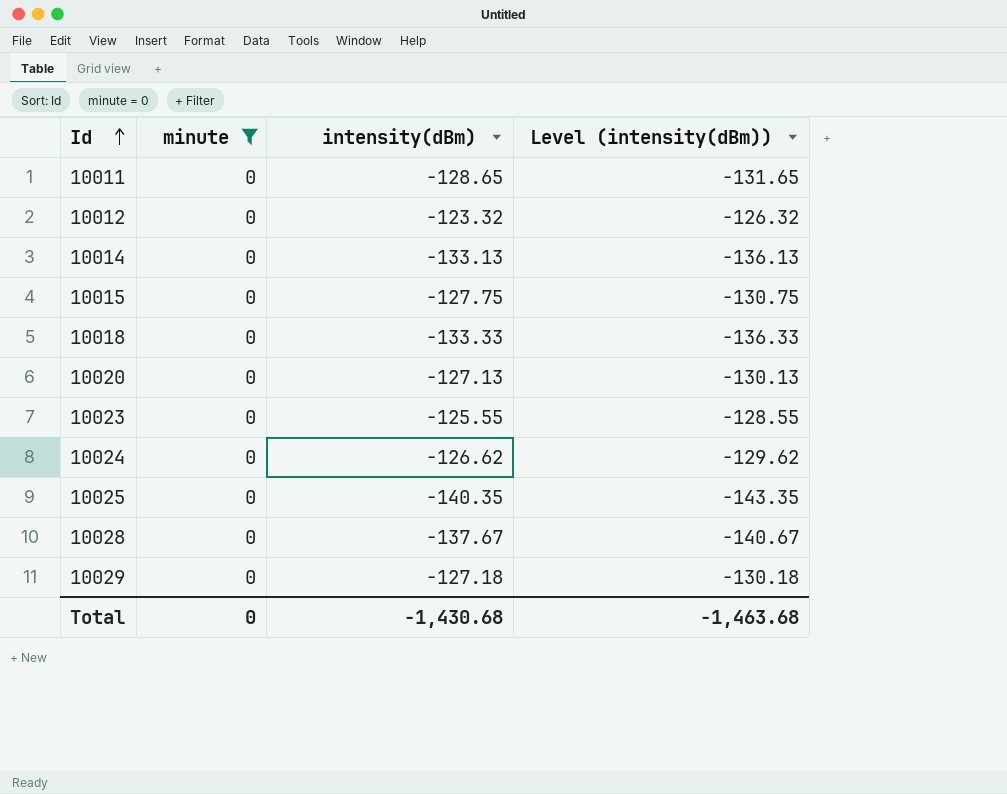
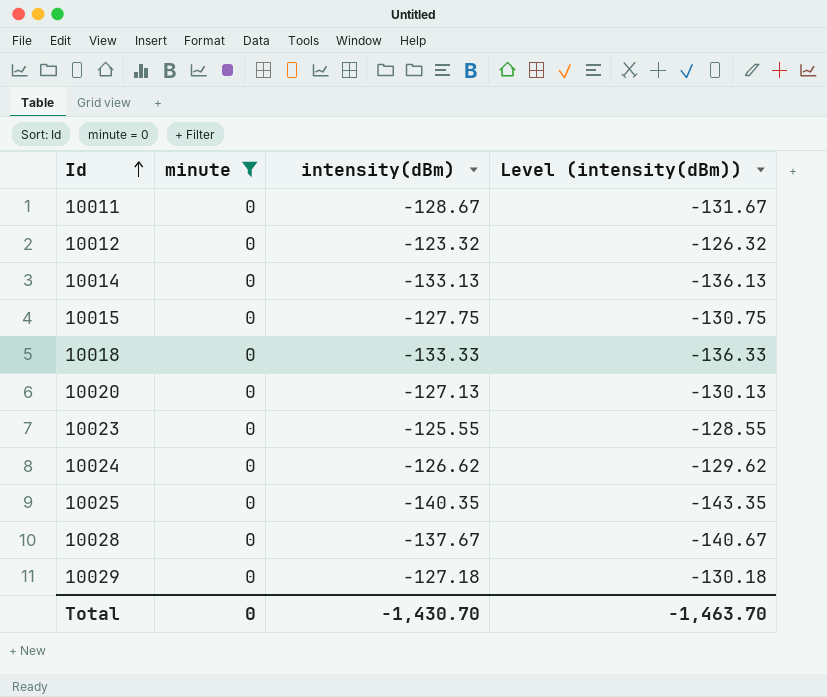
10011 | intensity(dBm): -128.65 -> -128.67
10011 | Level (intensity(dBm)): -131.65 -> -131.67
Total | intensity(dBm): -1,430.68 -> -1,430.70
Total | Level (intensity(dBm)): -1,463.68 -> -1,463.70

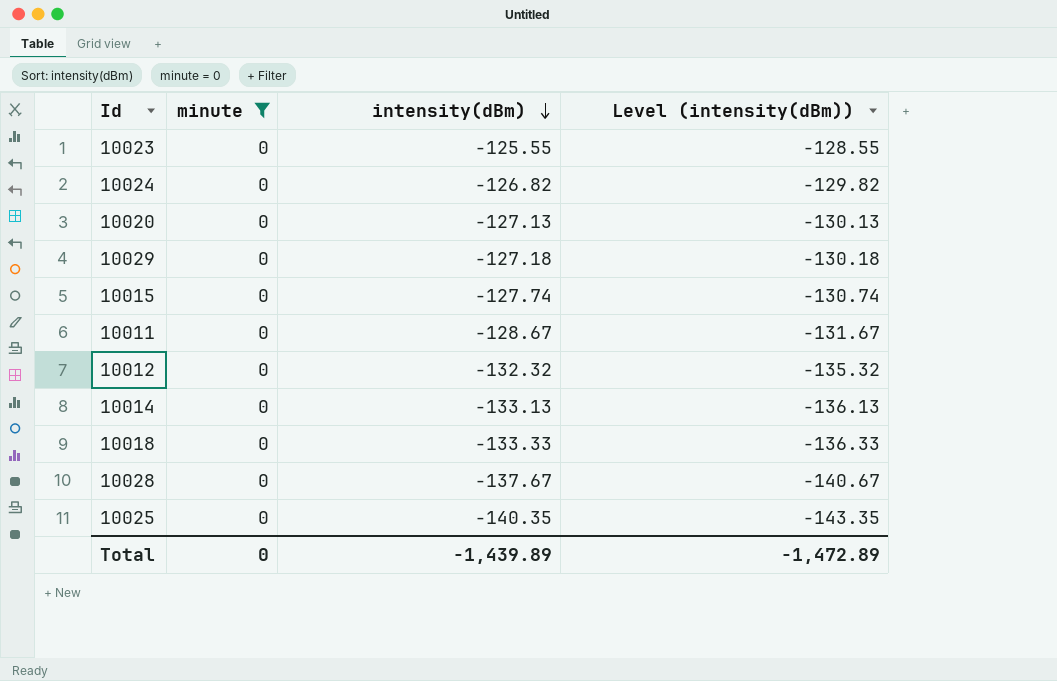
row order: Id ascending -> intensity(dBm) descending
10024 | intensity(dBm): -126.62 -> -126.82
10024 | Level (intensity(dBm)): -129.62 -> -129.82
10015 | intensity(dBm): -127.75 -> -127.74
10015 | Level (intensity(dBm)): -130.75 -> -130.74
10012 | intensity(dBm): -123.32 -> -132.32
10012 | Level (intensity(dBm)): -126.32 -> -135.32
Total | intensity(dBm): -1,430.70 -> -1,439.89
Total | Level (intensity(dBm)): -1,463.70 -> -1,472.89

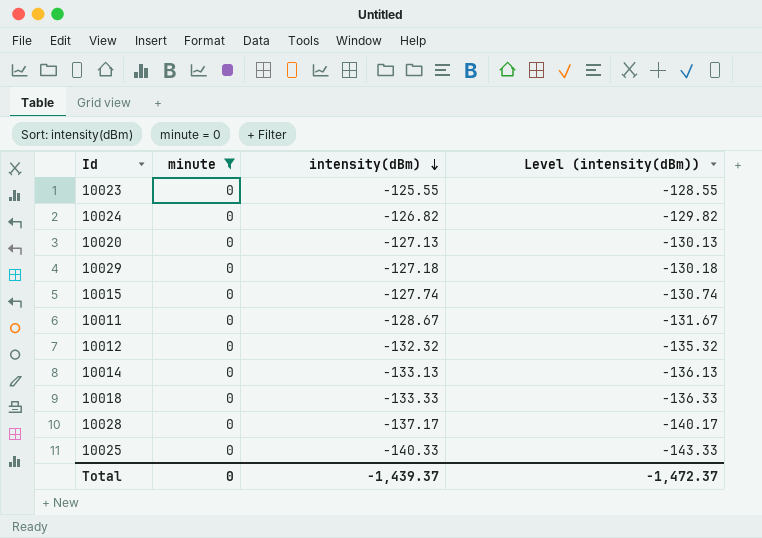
10028 | intensity(dBm): -137.67 -> -137.17
10028 | Level (intensity(dBm)): -140.67 -> -140.17
10025 | intensity(dBm): -140.35 -> -140.33
10025 | Level (intensity(dBm)): -143.35 -> -143.33
Total | intensity(dBm): -1,439.89 -> -1,439.37
Total | Level (intensity(dBm)): -1,472.89 -> -1,472.37

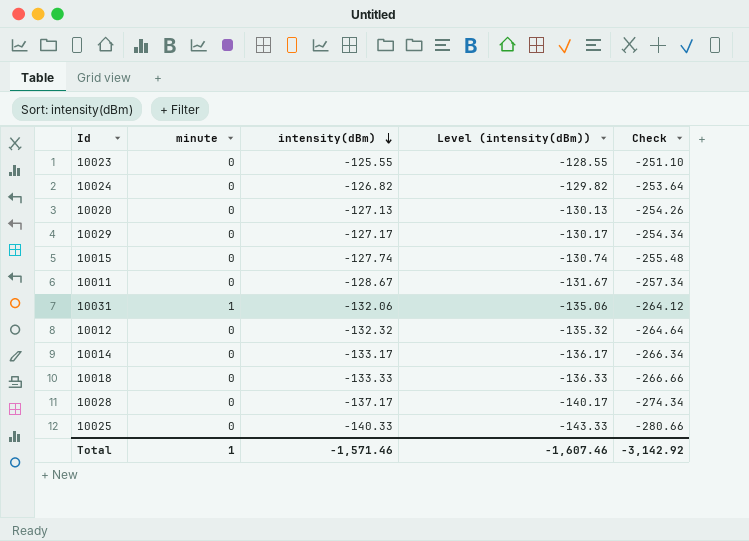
filter: minute = 0 -> none
column Check | formula: none -> [intensity(dBm)] * 2
10029 | intensity(dBm): -127.18 -> -127.17
10029 | Level (intensity(dBm)): -130.18 -> -130.17
10014 | intensity(dBm): -133.13 -> -133.17
10014 | Level (intensity(dBm)): -136.13 -> -136.17
Total | minute: 0 -> 1
Total | intensity(dBm): -1,439.37 -> -1,571.46
Total | Level (intensity(dBm)): -1,472.37 -> -1,607.46

